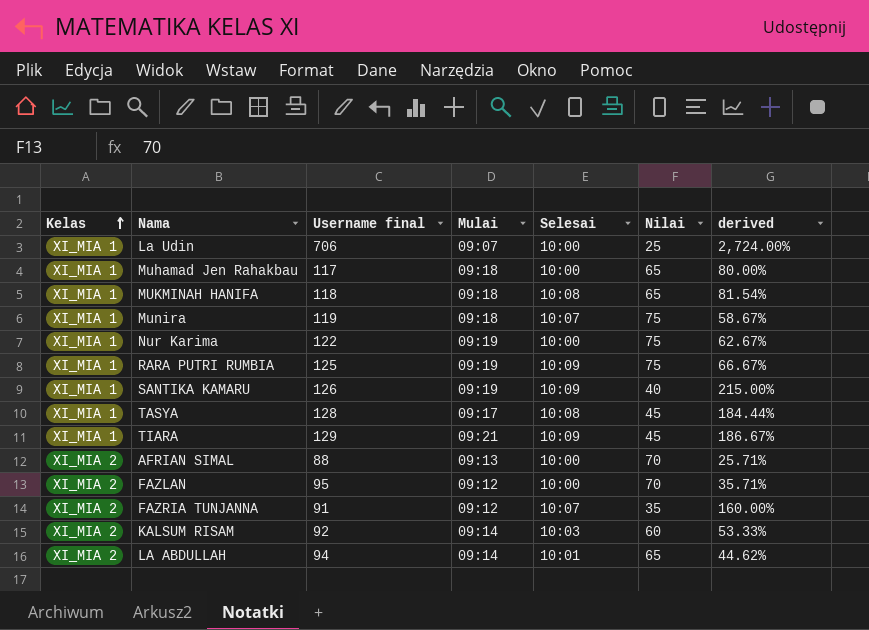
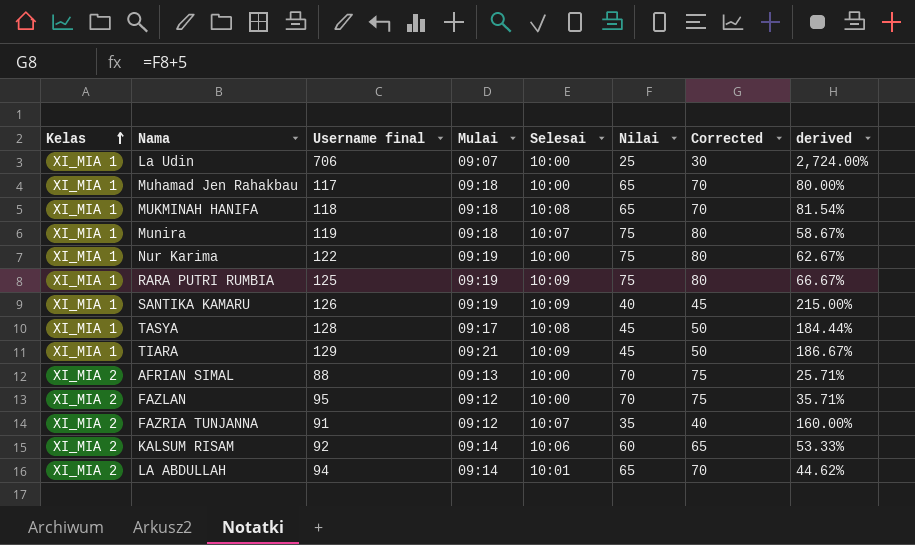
column Corrected | formula: none -> [Nilai] + 5
KALSUM RISAM | Selesai: 10:03 -> 10:06

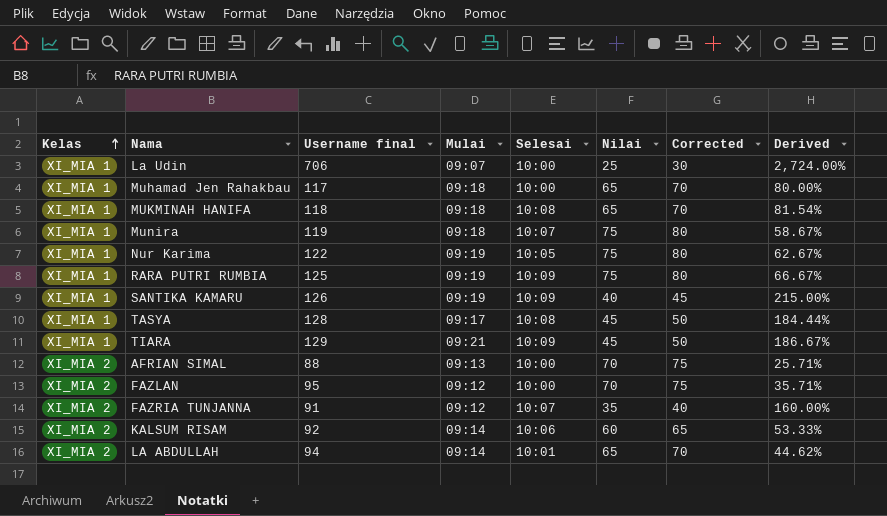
column name: derived -> Derived
Nur Karima | Selesai: 10:00 -> 10:05

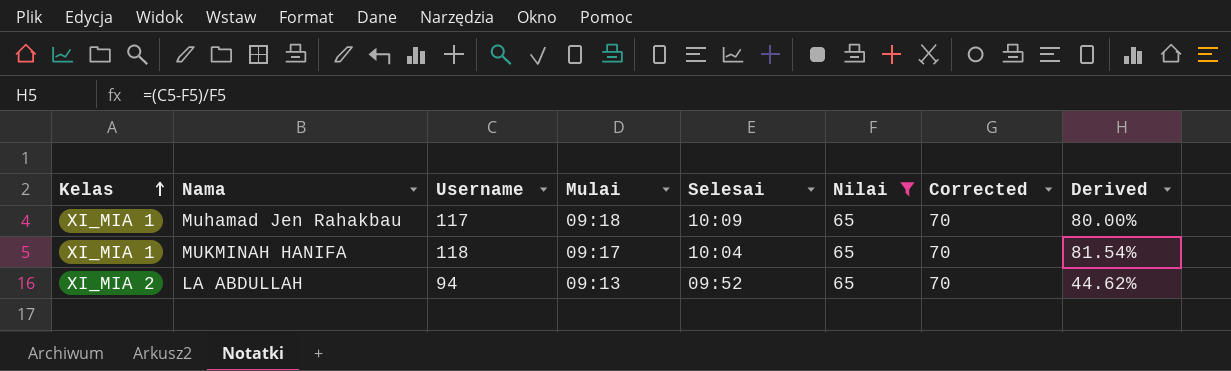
filter: none -> Nilai = 65
column name: Username final -> Username
Muhamad Jen Rahakbau | Selesai: 10:00 -> 10:09
MUKMINAH HANIFA | Mulai: 09:18 -> 09:17
MUKMINAH HANIFA | Selesai: 10:08 -> 10:04
LA ABDULLAH | Mulai: 09:14 -> 09:13
LA ABDULLAH | Selesai: 10:01 -> 09:52

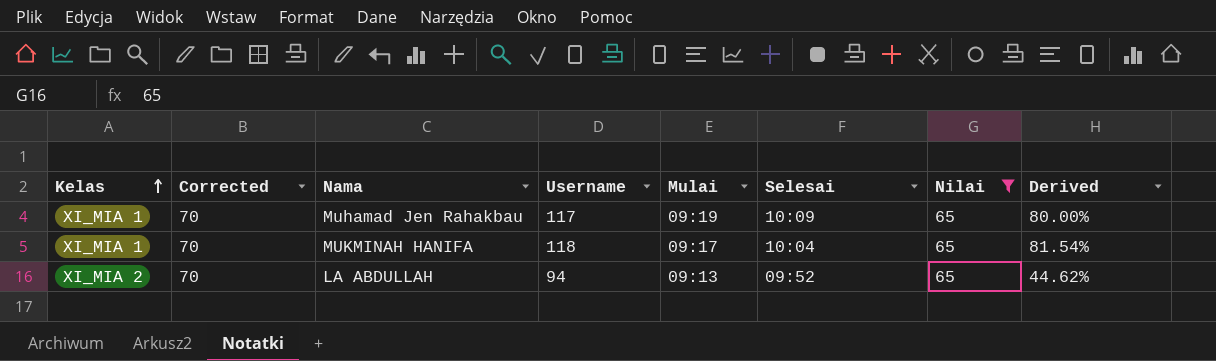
column Corrected | position: 7 -> 2
Muhamad Jen Rahakbau | Mulai: 09:18 -> 09:19

